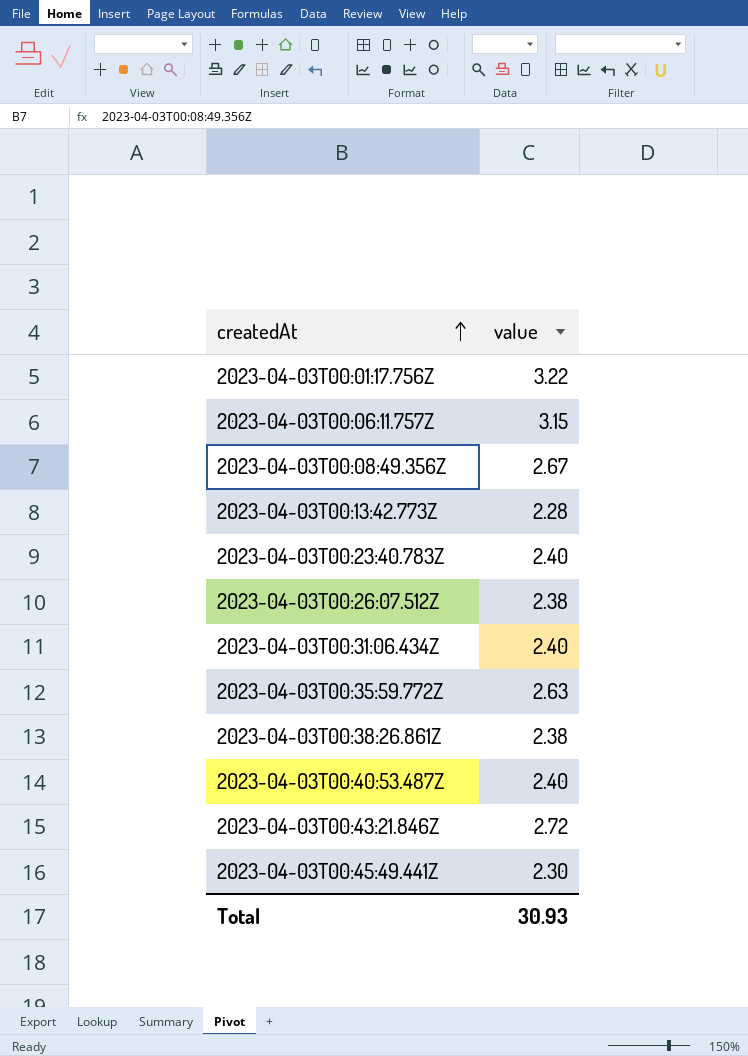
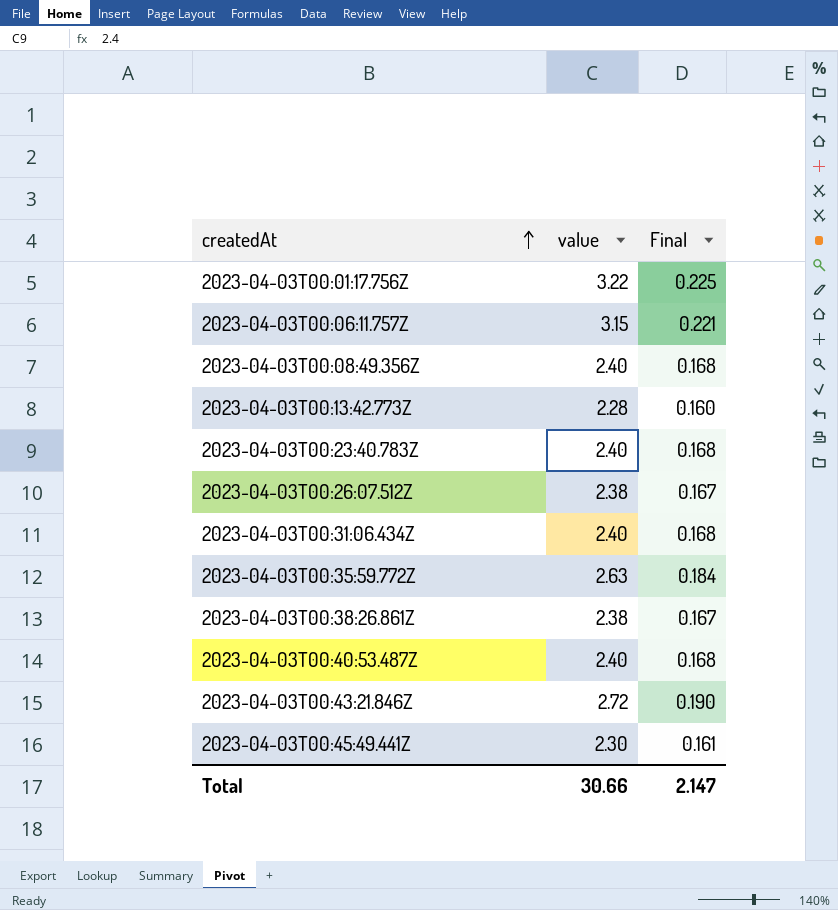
column Final | formula: none -> [value] * 0.07
2023-04-03T00:08:49.356Z | value: 2.67 -> 2.40
Total | value: 30.93 -> 30.66

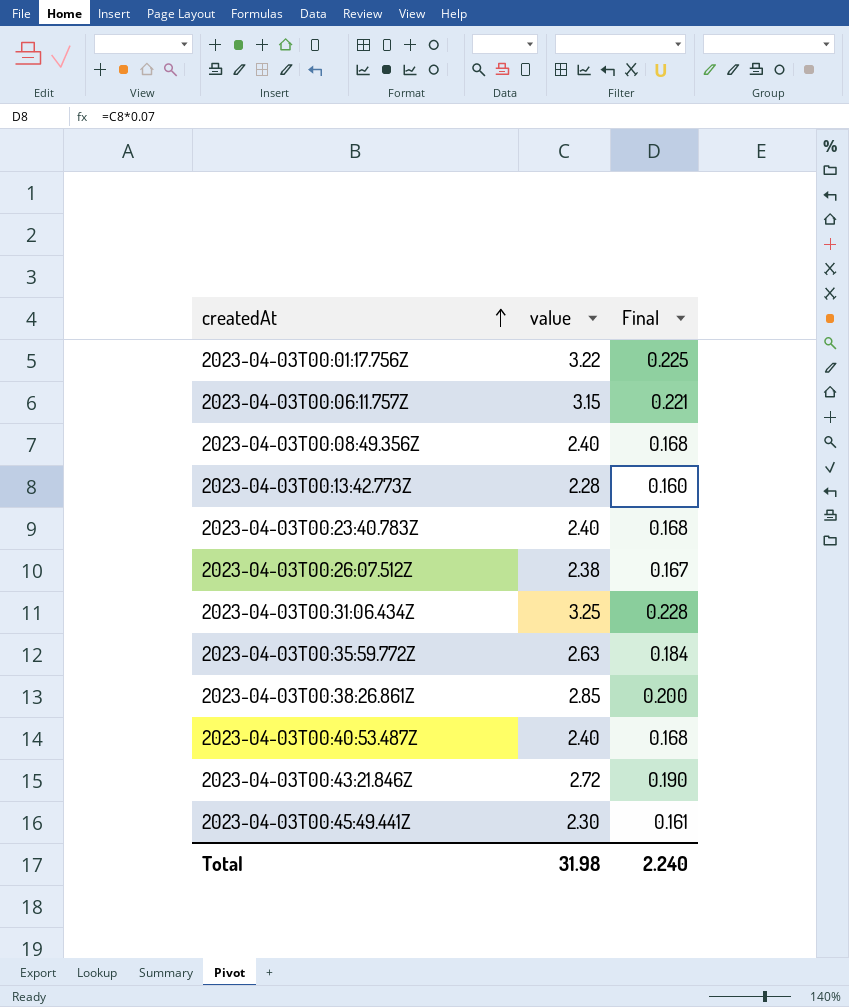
2023-04-03T00:31:06.434Z | value: 2.40 -> 3.25
2023-04-03T00:31:06.434Z | Final: 0.168 -> 0.228
2023-04-03T00:38:26.861Z | value: 2.38 -> 2.85
2023-04-03T00:38:26.861Z | Final: 0.167 -> 0.200
Total | value: 30.66 -> 31.98
Total | Final: 2.147 -> 2.240

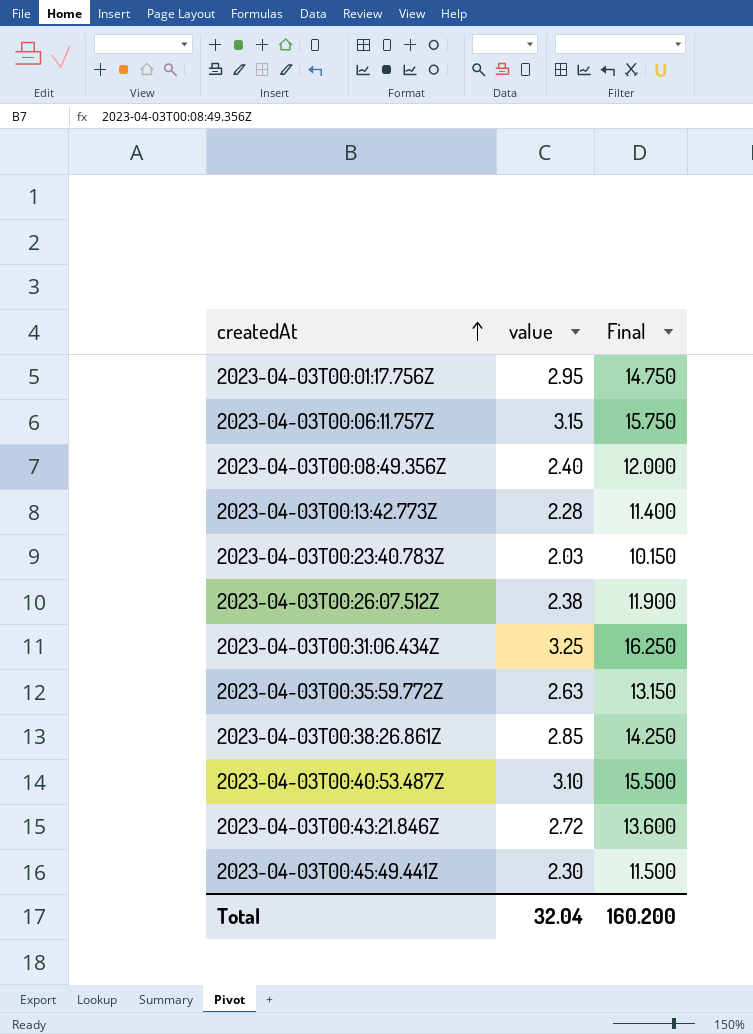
column Final | formula: [value] * 0.07 -> [value] * 5
2023-04-03T00:01:17.756Z | value: 3.22 -> 2.95
2023-04-03T00:23:40.783Z | value: 2.40 -> 2.03
2023-04-03T00:40:53.487Z | value: 2.40 -> 3.10
Total | value: 31.98 -> 32.04
Total | Final: 2.240 -> 160.200

